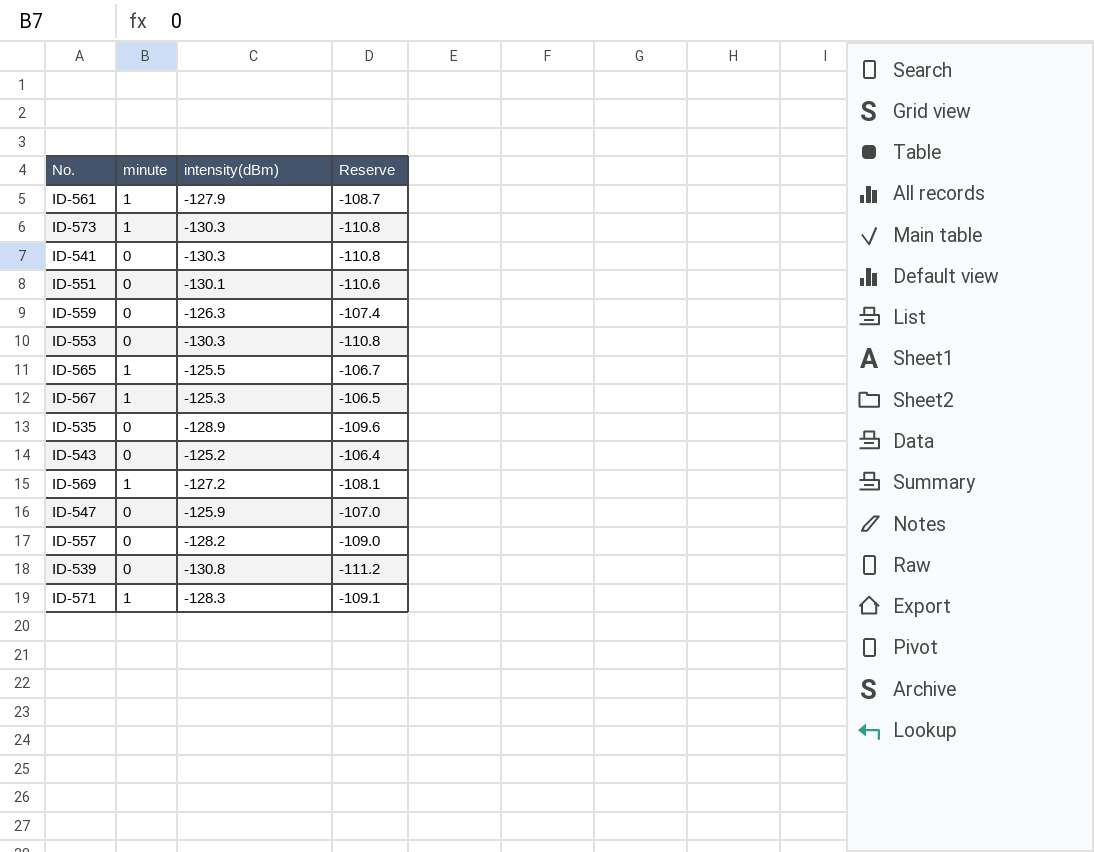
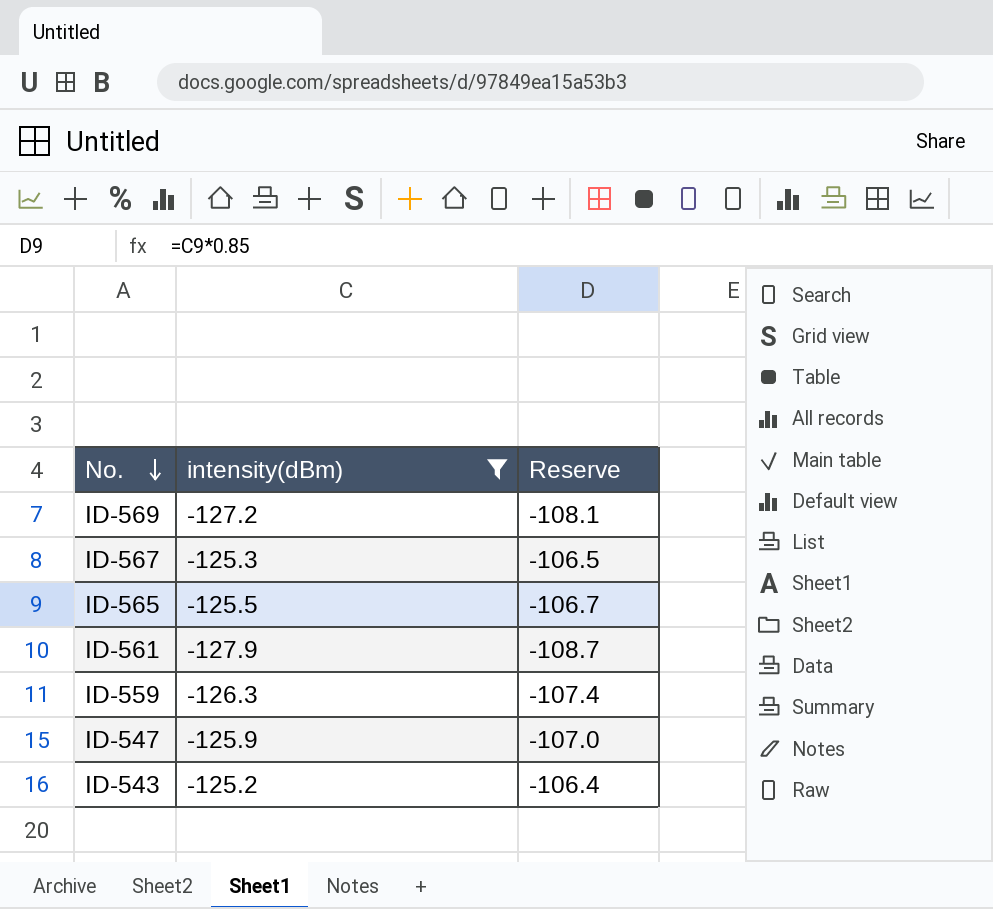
filter: none -> intensity(dBm) >= -127.9
row order: none -> No. descending
column minute | position: 2 -> none

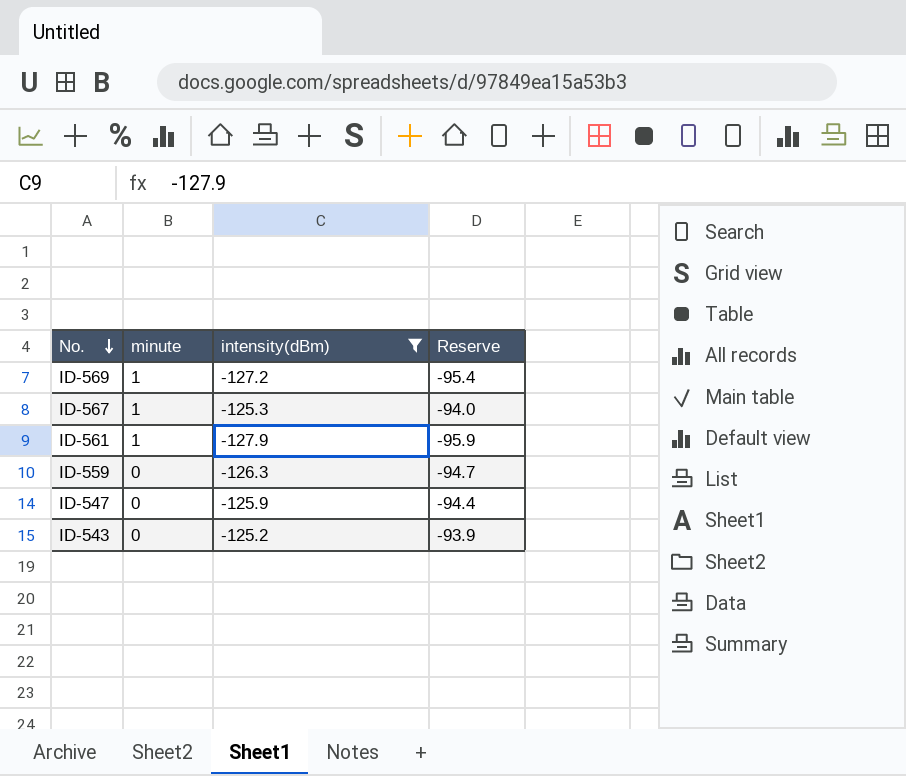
column minute | position: none -> 2
column Reserve | formula: [intensity(dBm)] * 0.85 -> [intensity(dBm)] * 0.75
row ID-565: -125.5 | -106.7 -> none

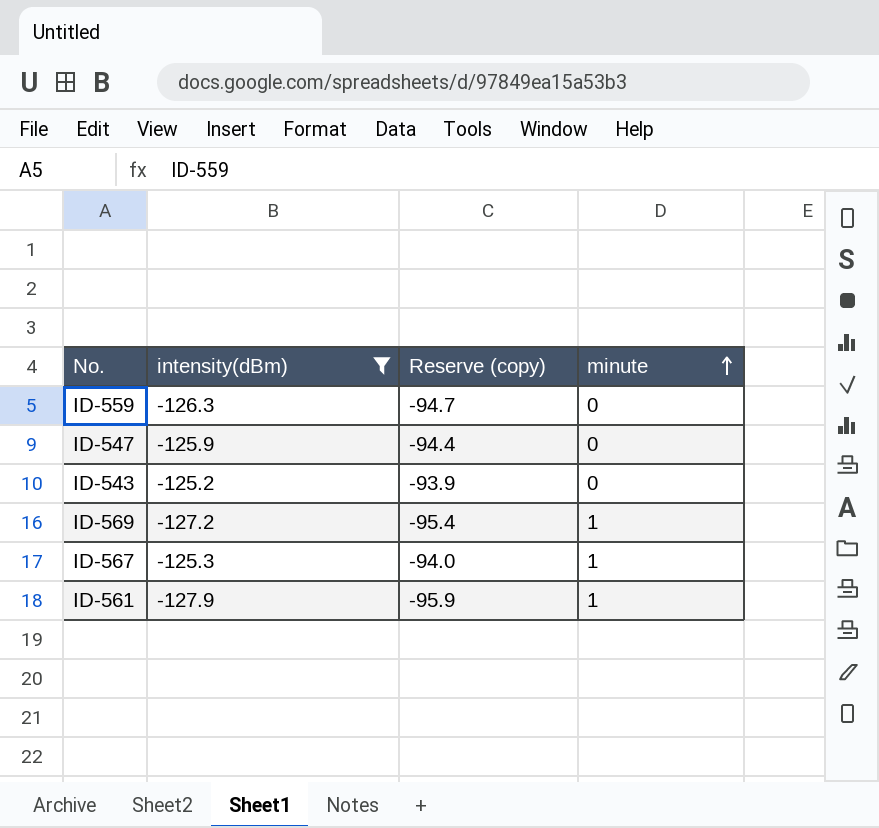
row order: No. descending -> minute ascending
column name: Reserve -> Reserve (copy)
column minute | position: 2 -> 4

